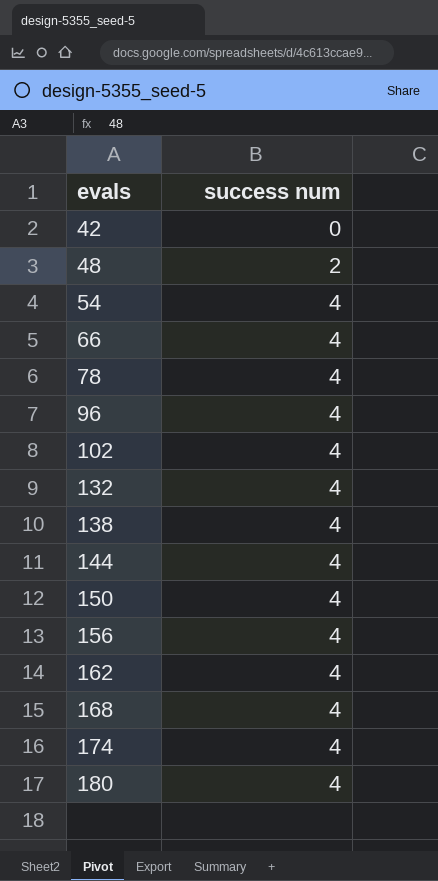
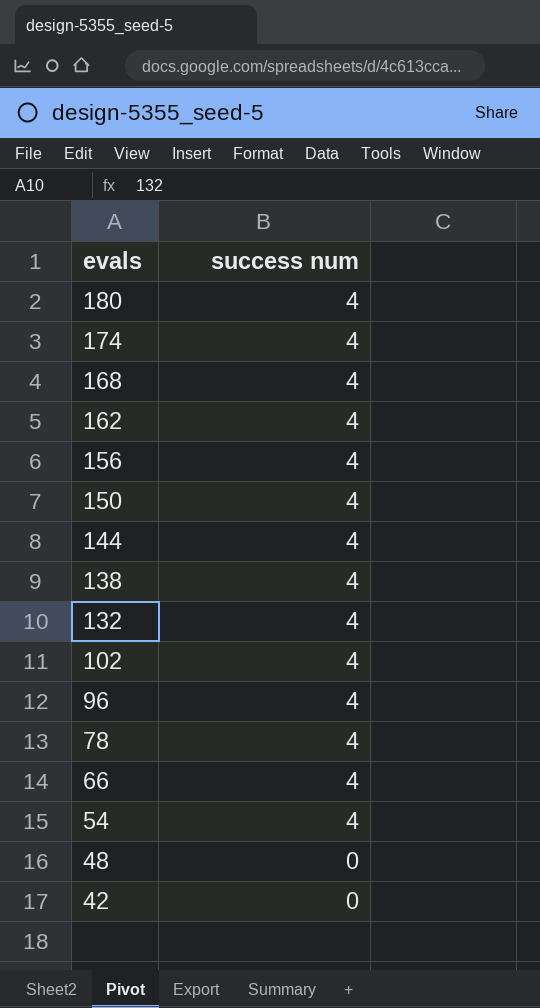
row order: evals ascending -> evals descending
48 | success num: 2 -> 0

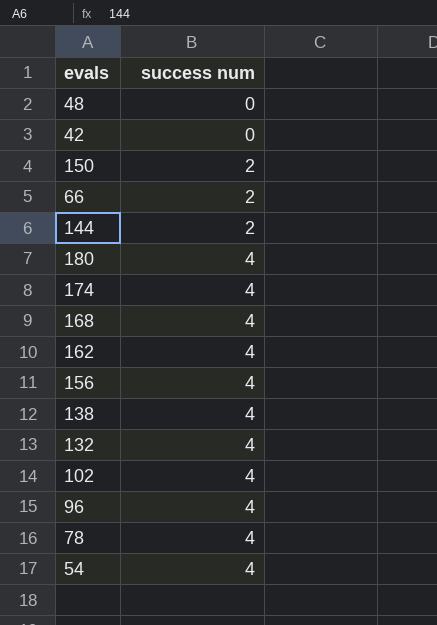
row order: evals descending -> success num ascending
150 | success num: 4 -> 2
66 | success num: 4 -> 2
144 | success num: 4 -> 2

